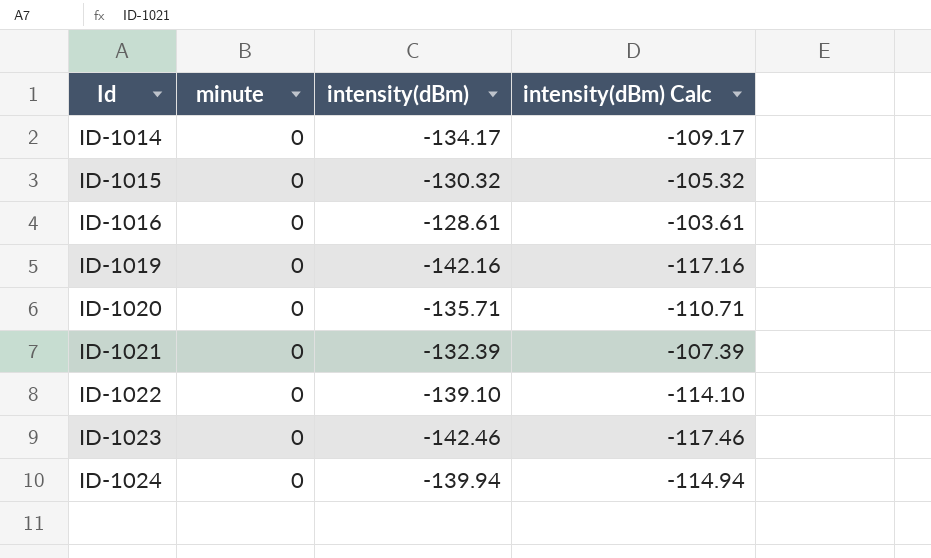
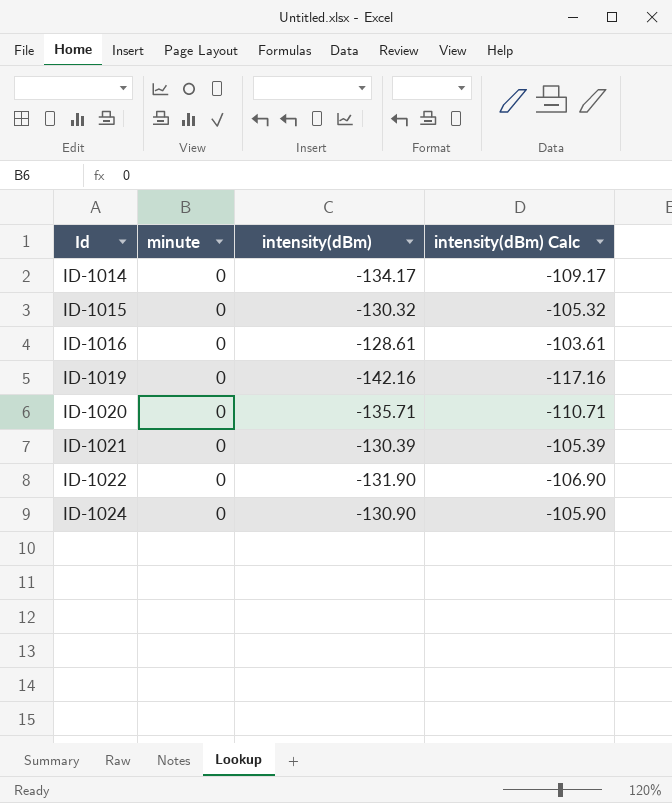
row ID-1023: 0 | -142.46 | -117.46 -> none
ID-1021 | intensity(dBm): -132.39 -> -130.39
ID-1021 | intensity(dBm) Calc: -107.39 -> -105.39
ID-1022 | intensity(dBm): -139.10 -> -131.90
ID-1022 | intensity(dBm) Calc: -114.10 -> -106.90
ID-1024 | intensity(dBm): -139.94 -> -130.90
ID-1024 | intensity(dBm) Calc: -114.94 -> -105.90

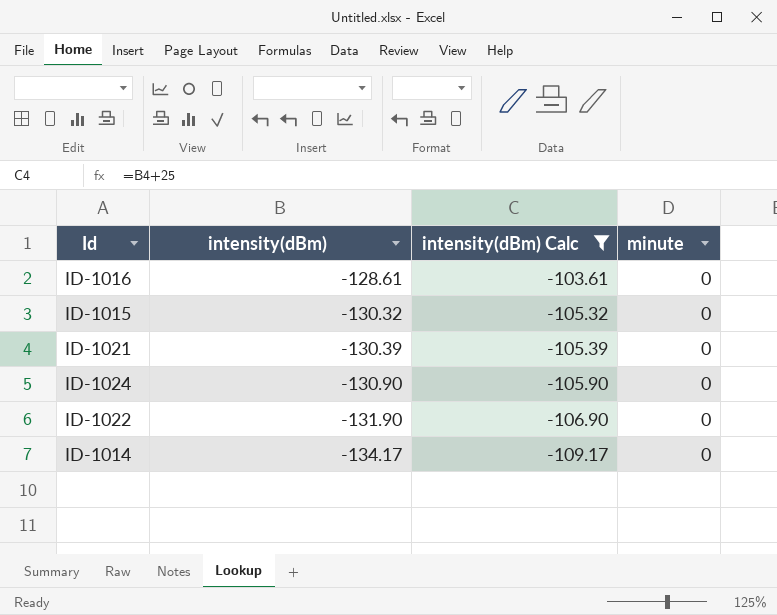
filter: none -> intensity(dBm) Calc >= -109.17
row order: Id ascending -> intensity(dBm) descending
column minute | position: 2 -> 4

